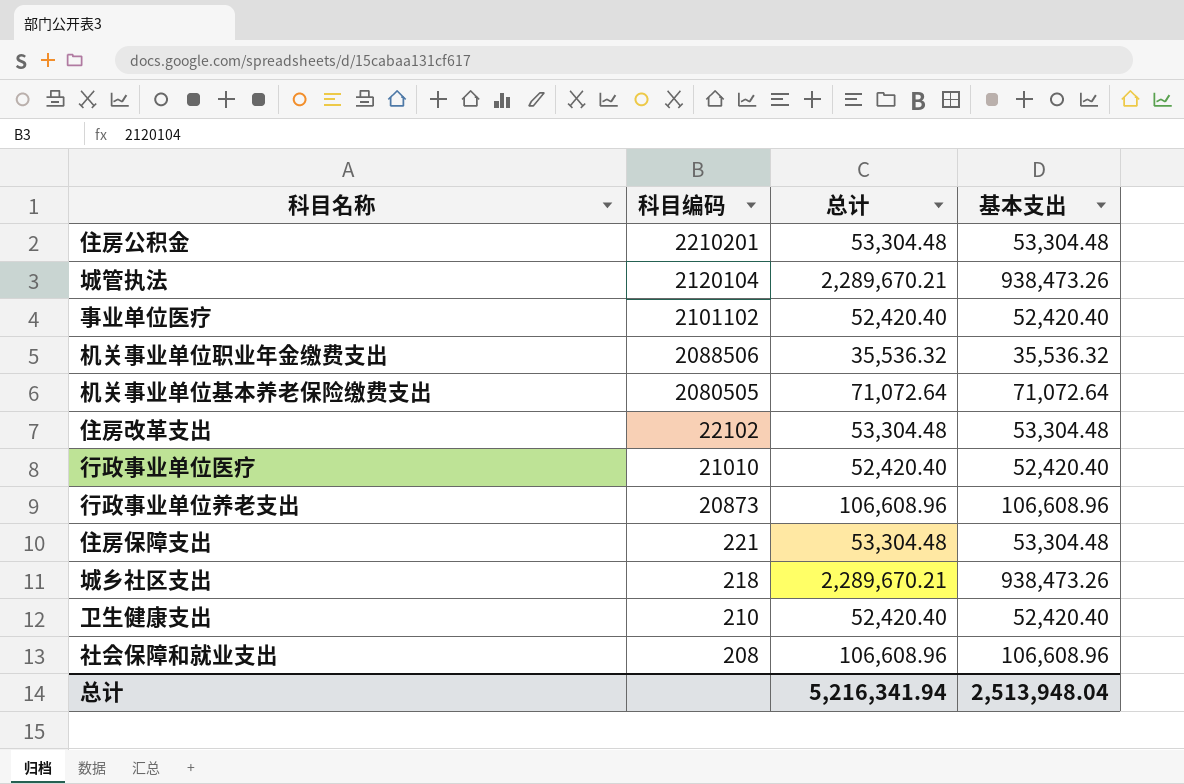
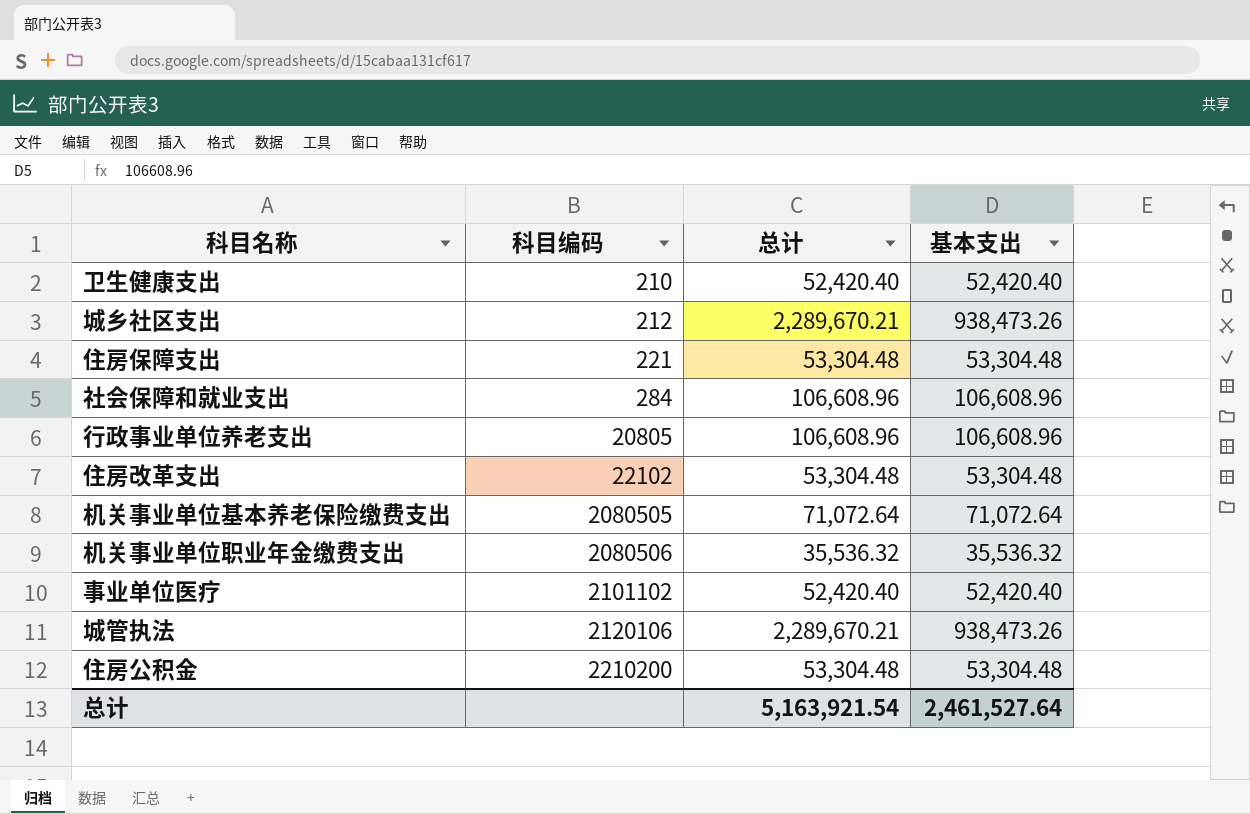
row order: 科目编码 descending -> 科目编码 ascending
row 行政事业单位医疗: 21010 | 52,420.40 | 52,420.40 -> none
城乡社区支出 | 科目编码: 218 -> 212
社会保障和就业支出 | 科目编码: 208 -> 284
行政事业单位养老支出 | 科目编码: 20873 -> 20805
机关事业单位职业年金缴费支出 | 科目编码: 2088506 -> 2080506
城管执法 | 科目编码: 2120104 -> 2120106
住房公积金 | 科目编码: 2210201 -> 2210200
总计 | 总计: 5,216,341.94 -> 5,163,921.54
总计 | 基本支出: 2,513,948.04 -> 2,461,527.64

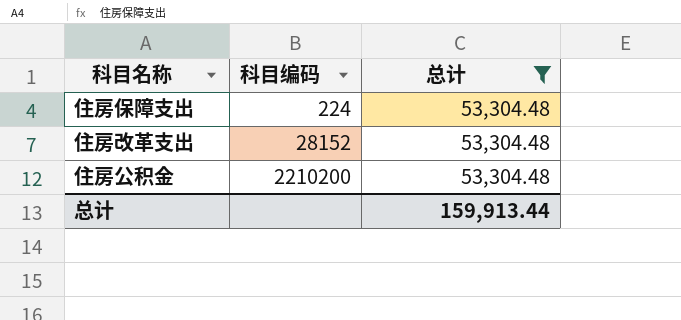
filter: none -> 总计 = 53,304.48
column 基本支出 | position: 4 -> none
住房保障支出 | 科目编码: 221 -> 224
住房改革支出 | 科目编码: 22102 -> 28152
总计 | 总计: 5,163,921.54 -> 159,913.44

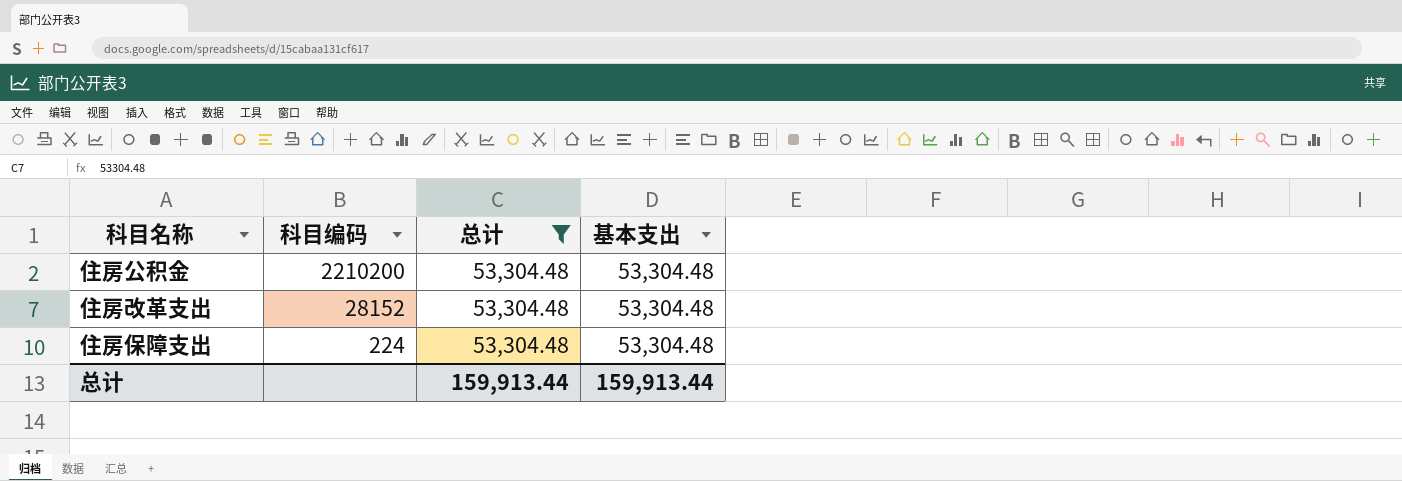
row order: 科目编码 ascending -> 科目编码 descending
column 基本支出 | position: none -> 4

